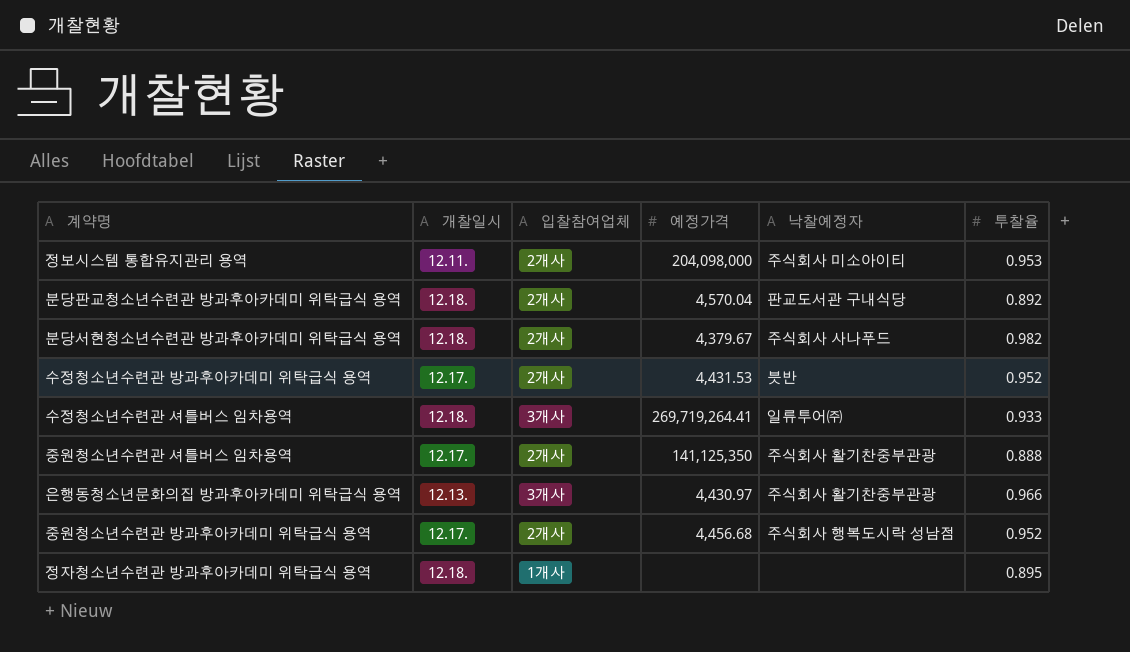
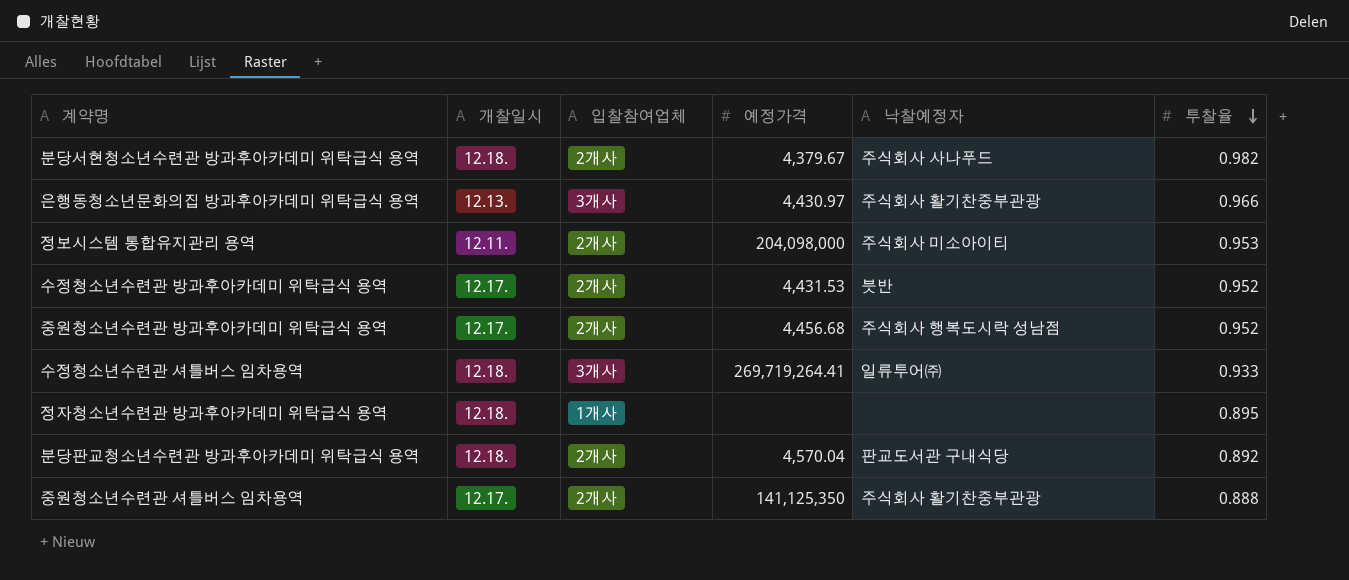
row order: none -> 투찰율 descending

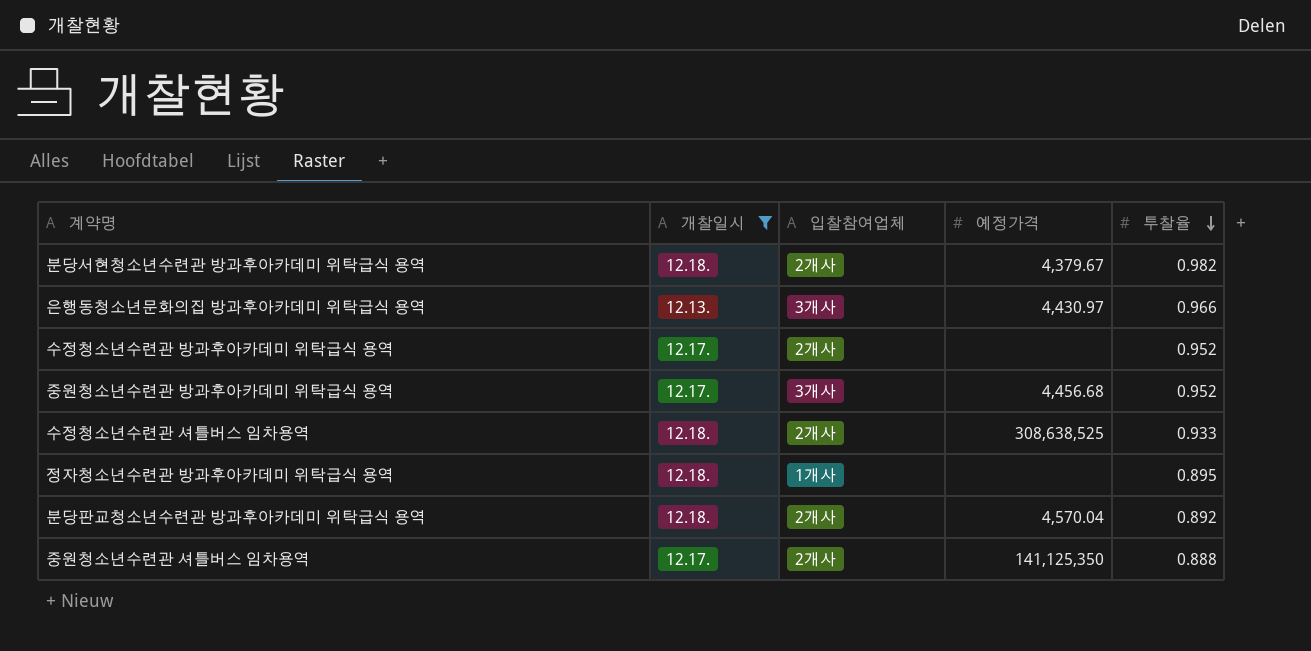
filter: none -> 개찰일시 != 12.11.
column 낙찰예정자 | position: 5 -> none
수정청소년수련관 방과후아카데미 위탁급식 용역 | 예정가격: 4,431.53 -> none
중원청소년수련관 방과후아카데미 위탁급식 용역 | 입찰참여업체: 2개사 -> 3개사
수정청소년수련관 셔틀버스 임차용역 | 입찰참여업체: 3개사 -> 2개사
수정청소년수련관 셔틀버스 임차용역 | 예정가격: 269,719,264.41 -> 308,638,525

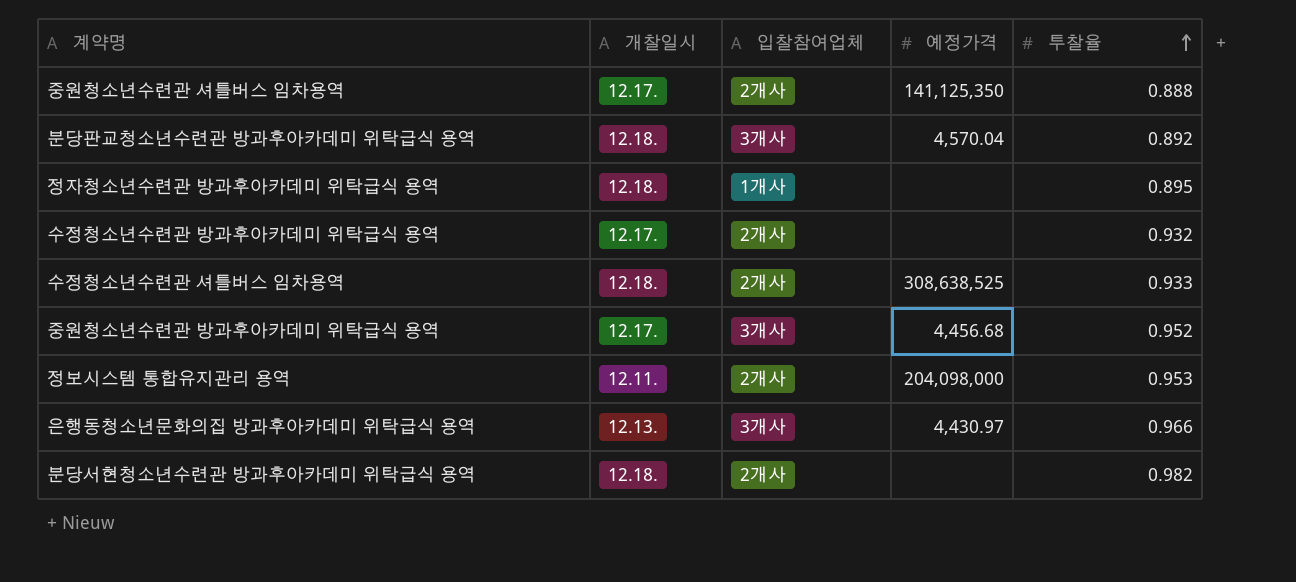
filter: 개찰일시 != 12.11. -> none
row order: 투찰율 descending -> 투찰율 ascending
분당판교청소년수련관 방과후아카데미 위탁급식 용역 | 입찰참여업체: 2개사 -> 3개사
수정청소년수련관 방과후아카데미 위탁급식 용역 | 투찰율: 0.952 -> 0.932
분당서현청소년수련관 방과후아카데미 위탁급식 용역 | 예정가격: 4,379.67 -> none

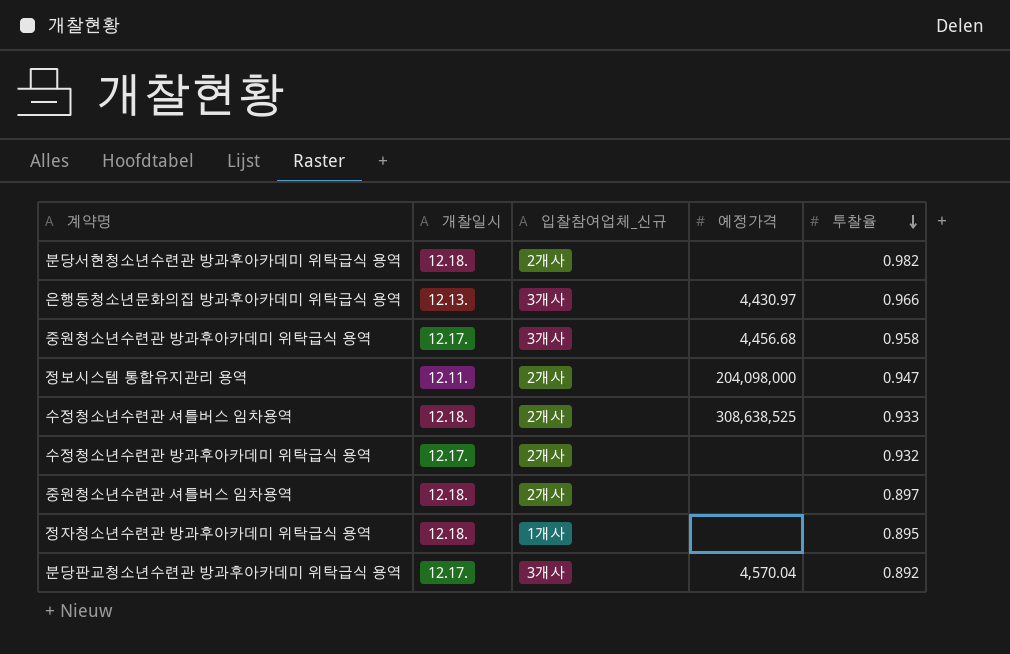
row order: 투찰율 ascending -> 투찰율 descending
column name: 입찰참여업체 -> 입찰참여업체_신규
중원청소년수련관 방과후아카데미 위탁급식 용역 | 투찰율: 0.952 -> 0.958
정보시스템 통합유지관리 용역 | 투찰율: 0.953 -> 0.947
중원청소년수련관 셔틀버스 임차용역 | 개찰일시: 12.17. -> 12.18.
중원청소년수련관 셔틀버스 임차용역 | 예정가격: 141,125,350 -> none
중원청소년수련관 셔틀버스 임차용역 | 투찰율: 0.888 -> 0.897
분당판교청소년수련관 방과후아카데미 위탁급식 용역 | 개찰일시: 12.18. -> 12.17.

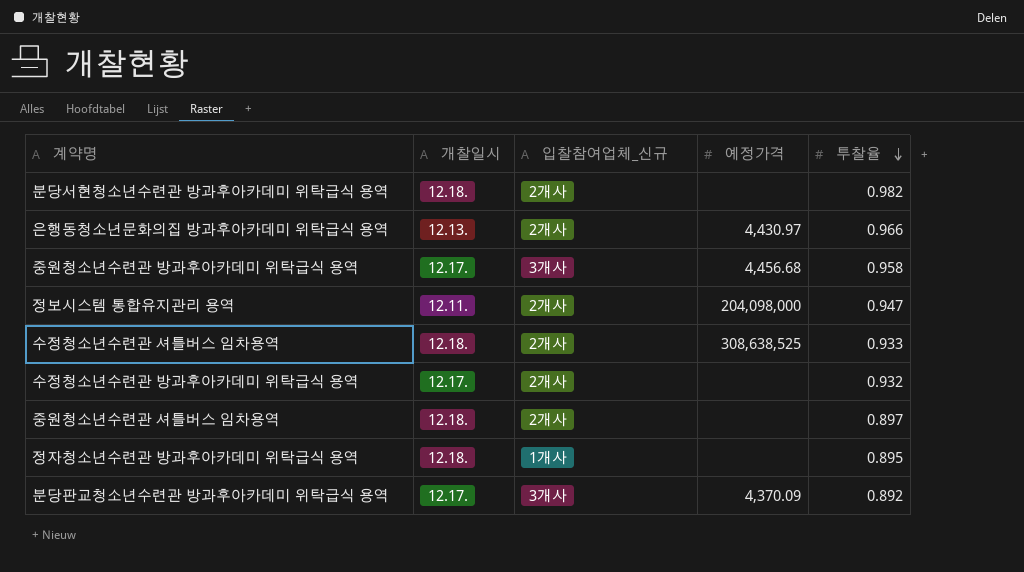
은행동청소년문화의집 방과후아카데미 위탁급식 용역 | 입찰참여업체_신규: 3개사 -> 2개사
분당판교청소년수련관 방과후아카데미 위탁급식 용역 | 예정가격: 4,570.04 -> 4,370.09

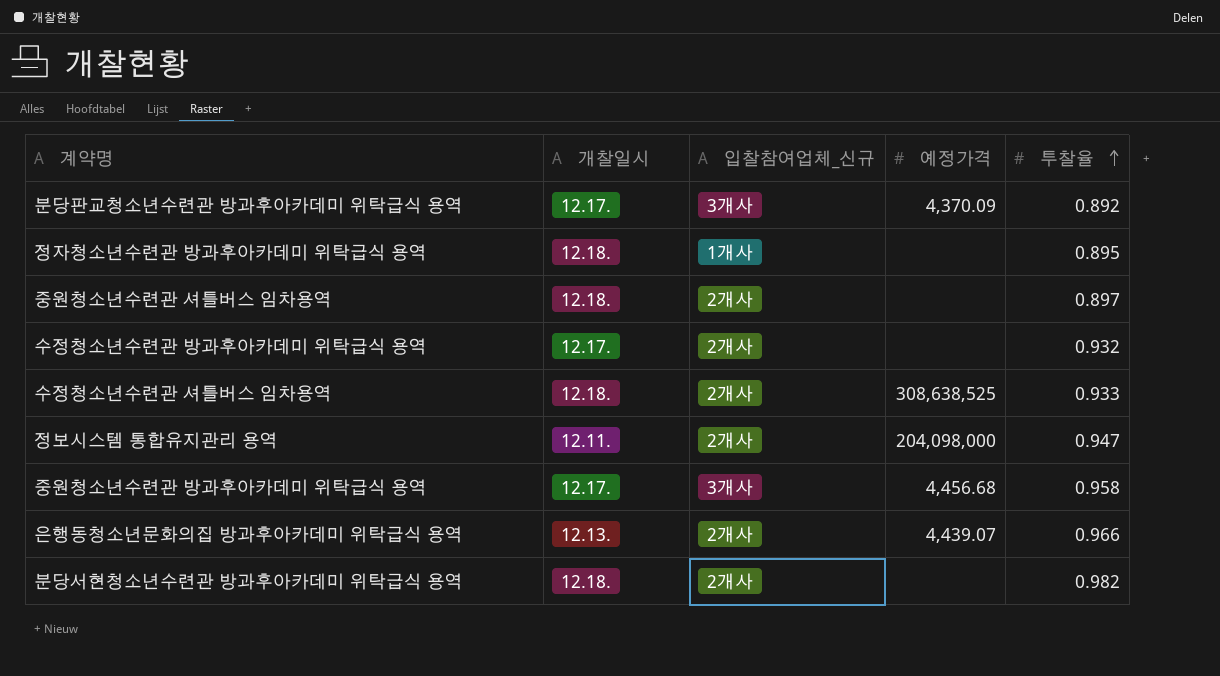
row order: 투찰율 descending -> 투찰율 ascending
은행동청소년문화의집 방과후아카데미 위탁급식 용역 | 예정가격: 4,430.97 -> 4,439.07

